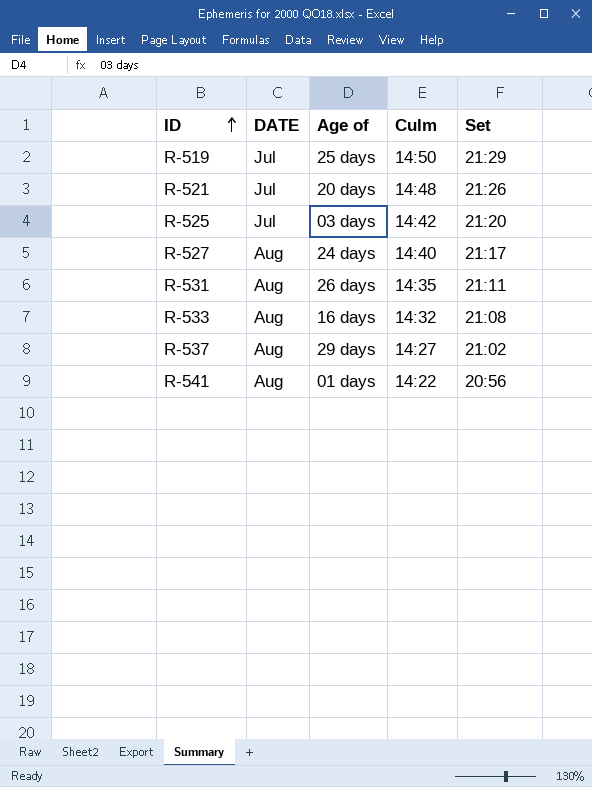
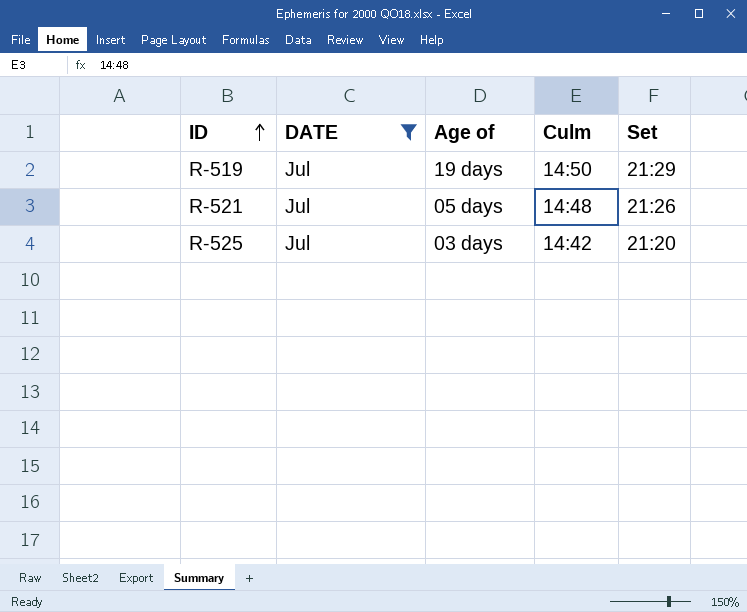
filter: none -> DATE = Jul
R-519 | Age of: 25 days -> 19 days
R-521 | Age of: 20 days -> 05 days

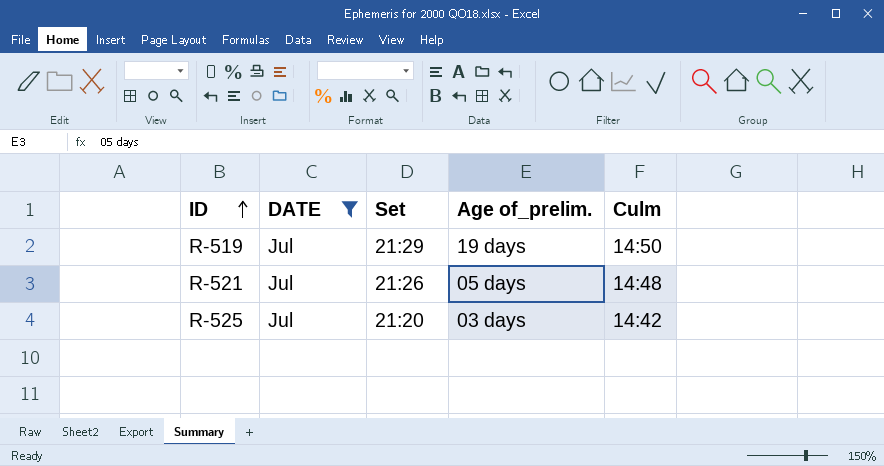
column Set | position: 5 -> 3
column name: Age of -> Age of_prelim.

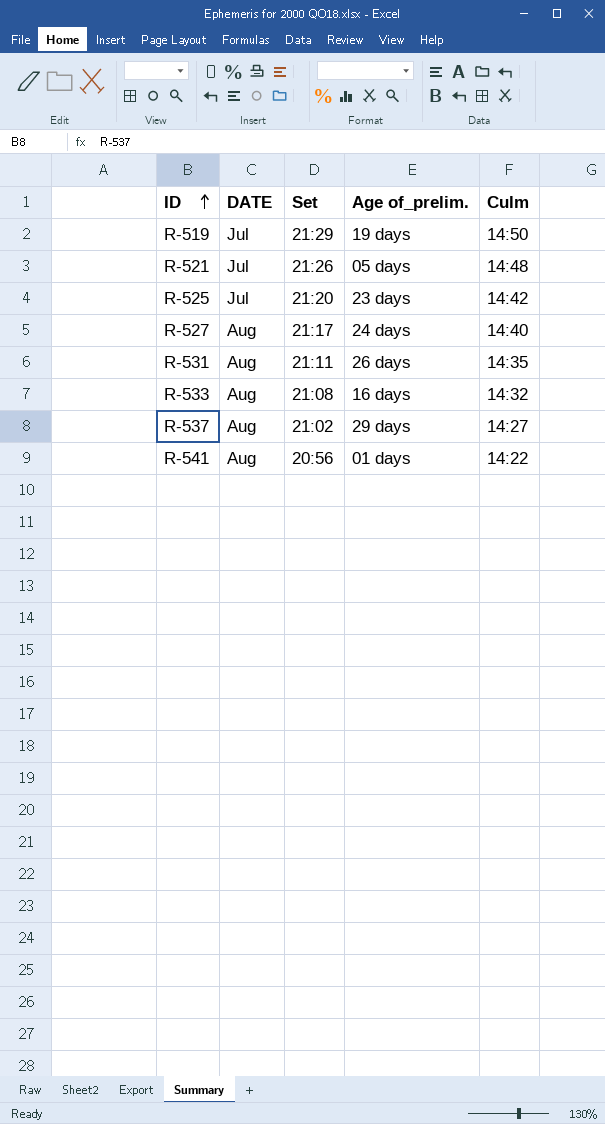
filter: DATE = Jul -> none
R-525 | Age of_prelim.: 03 days -> 23 days

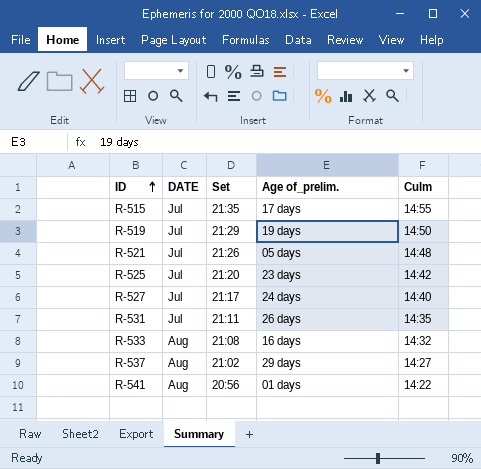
row R-515: none -> Jul | 21:35 | 17 days | 14:55
R-527 | DATE: Aug -> Jul
R-531 | DATE: Aug -> Jul

